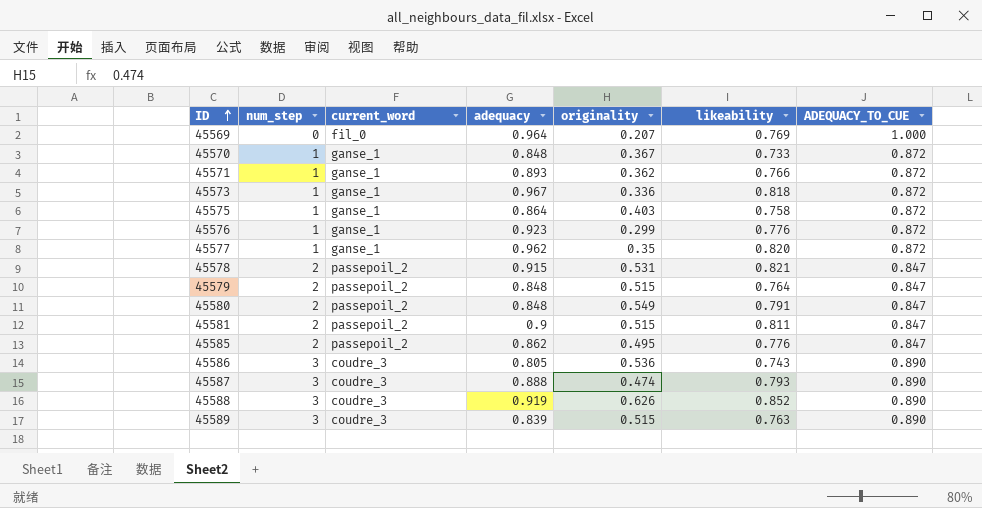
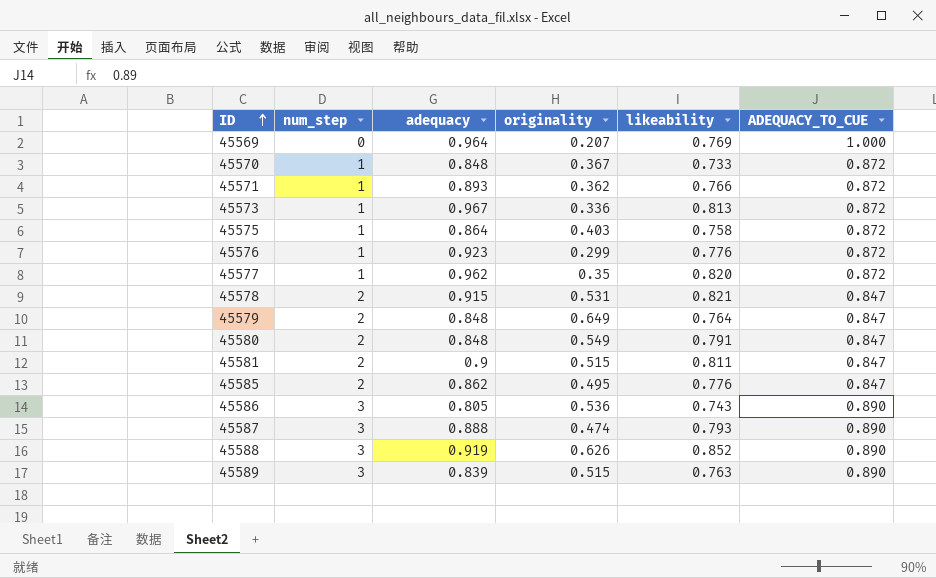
column current_word | position: 3 -> none
45573 | likeability: 0.818 -> 0.813
45579 | originality: 0.515 -> 0.649

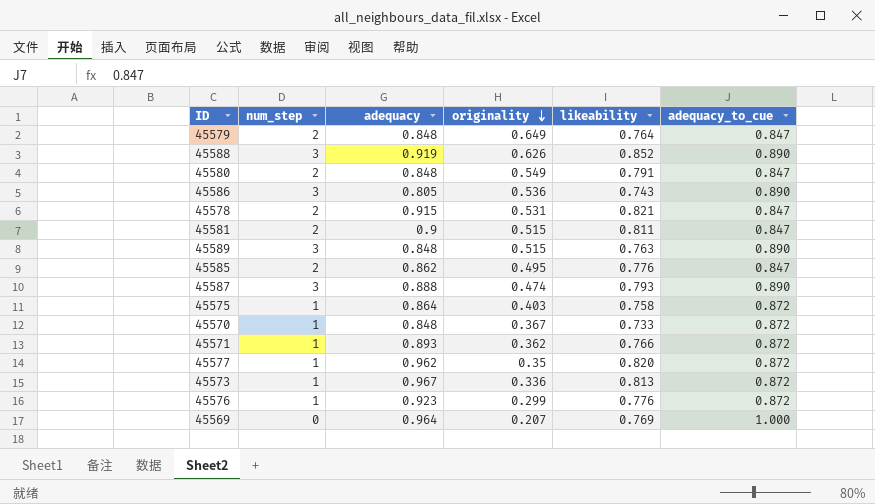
row order: ID ascending -> originality descending
column name: ADEQUACY_TO_CUE -> adequacy_to_cue
45589 | adequacy: 0.839 -> 0.848

